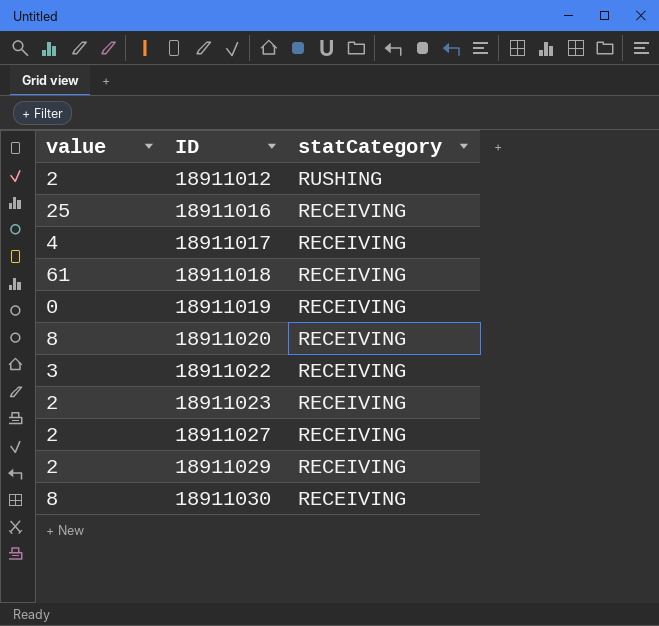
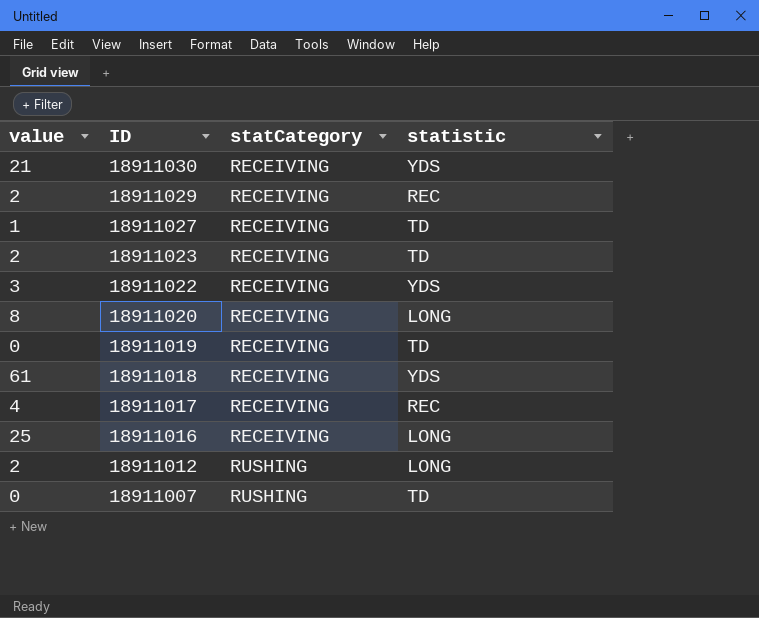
row order: ID ascending -> ID descending
column statistic | position: none -> 4
18911030 | value: 8 -> 21
18911027 | value: 2 -> 1
row 18911007: none -> 0 | RUSHING | TD

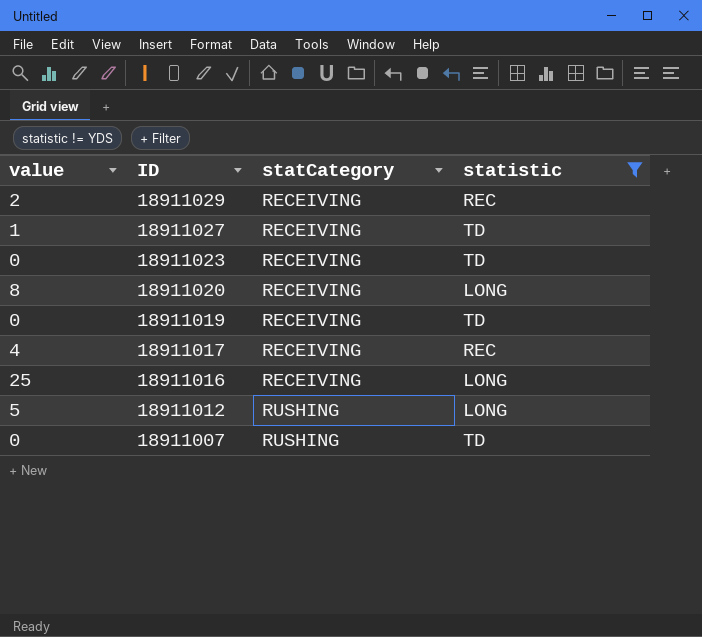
filter: none -> statistic != YDS
18911023 | value: 2 -> 0
18911012 | value: 2 -> 5

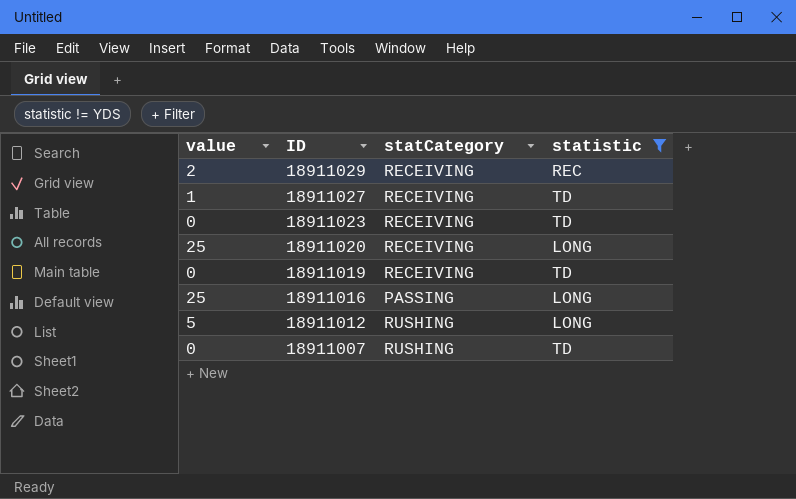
row 18911017: 4 | RECEIVING | REC -> none
18911020 | value: 8 -> 25
18911016 | statCategory: RECEIVING -> PASSING

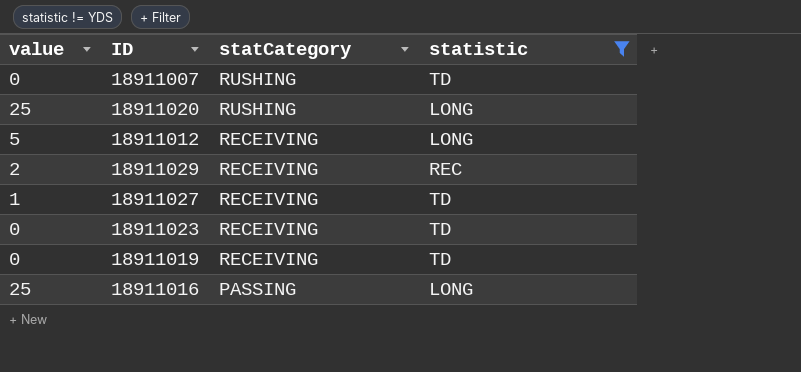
row order: ID descending -> statCategory descending
18911020 | statCategory: RECEIVING -> RUSHING
18911012 | statCategory: RUSHING -> RECEIVING

